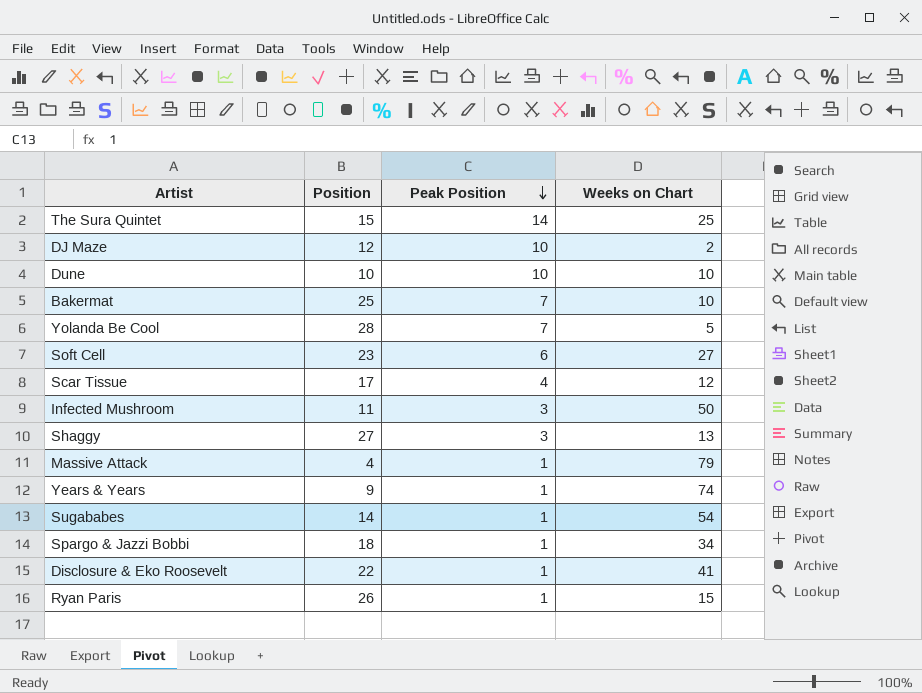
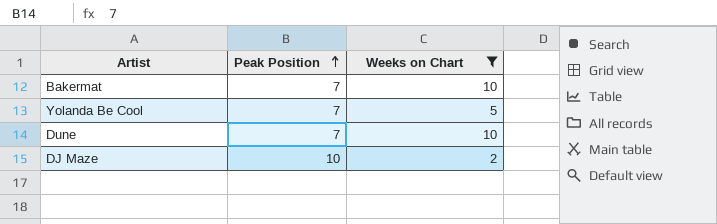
filter: none -> Weeks on Chart <= 10
row order: Peak Position descending -> Peak Position ascending
column Position | position: 2 -> none
Dune | Peak Position: 10 -> 7

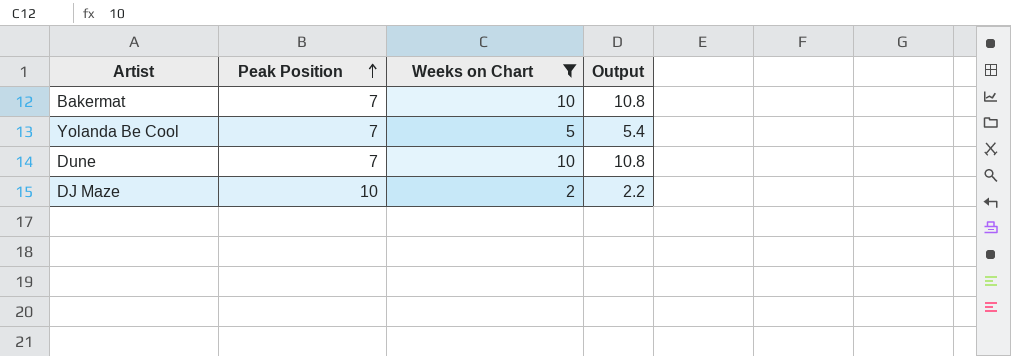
column Output | formula: none -> [Weeks on Chart] * 1.08

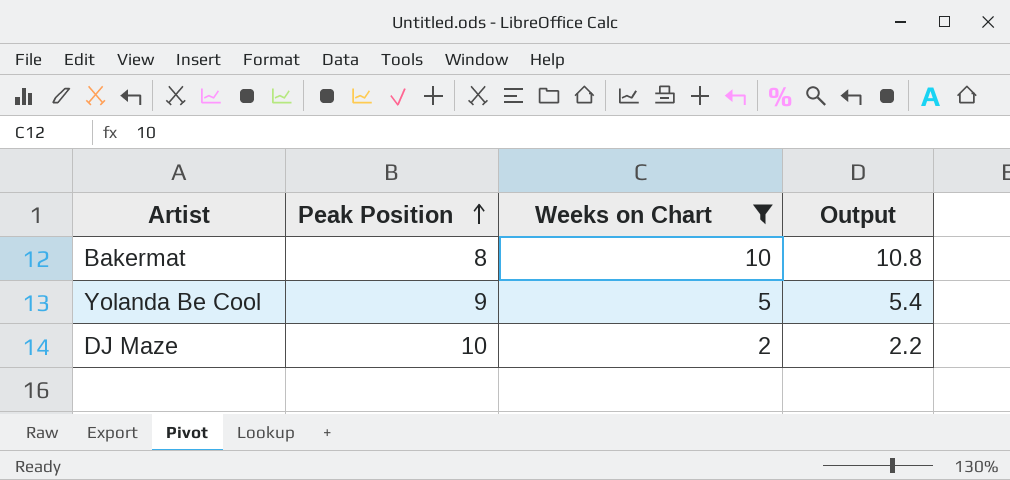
row Dune: 7 | 10 | 10.8 -> none
Bakermat | Peak Position: 7 -> 8
Yolanda Be Cool | Peak Position: 7 -> 9

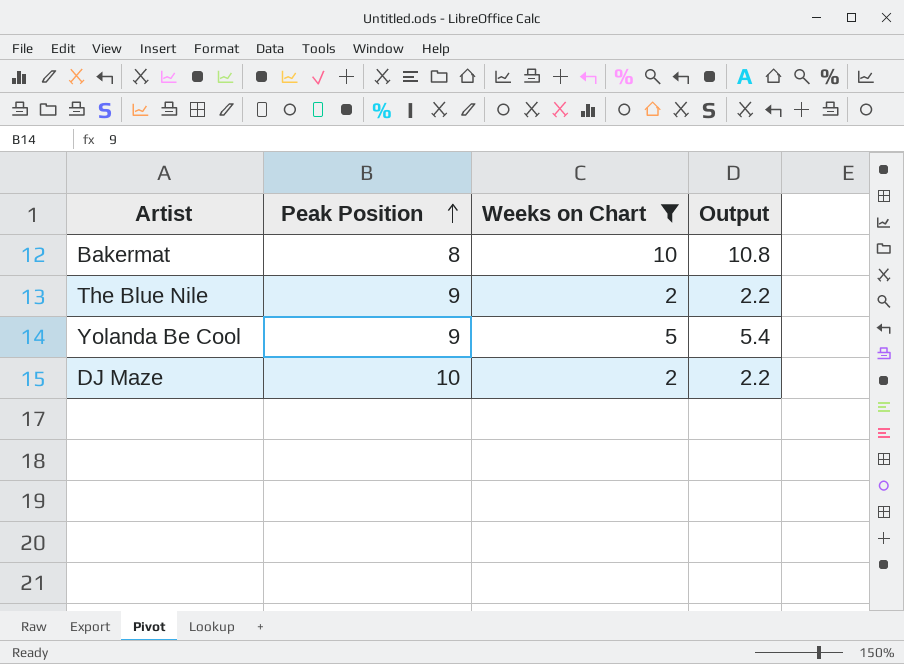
row The Blue Nile: none -> 9 | 2 | 2.2

